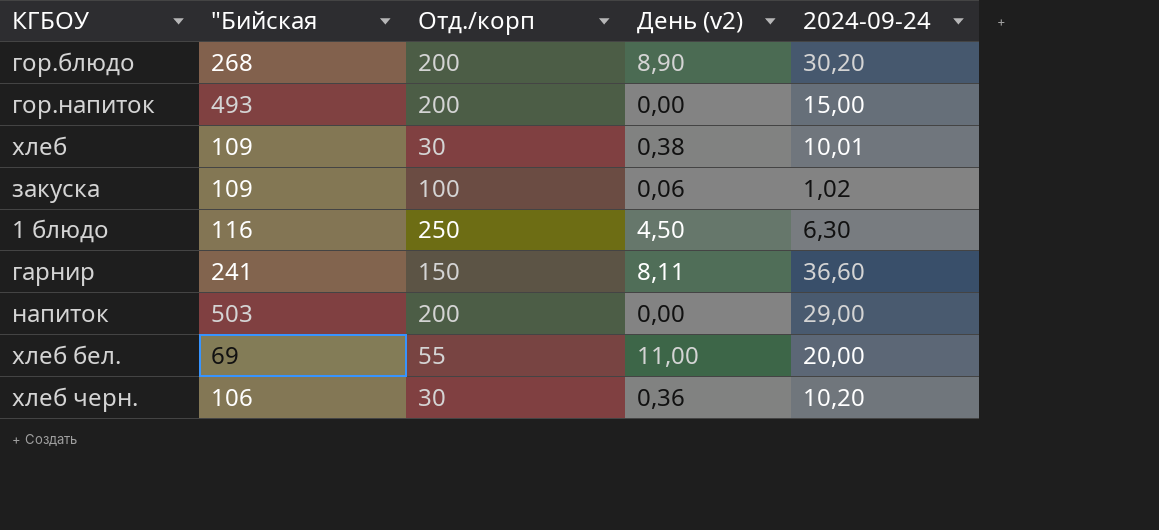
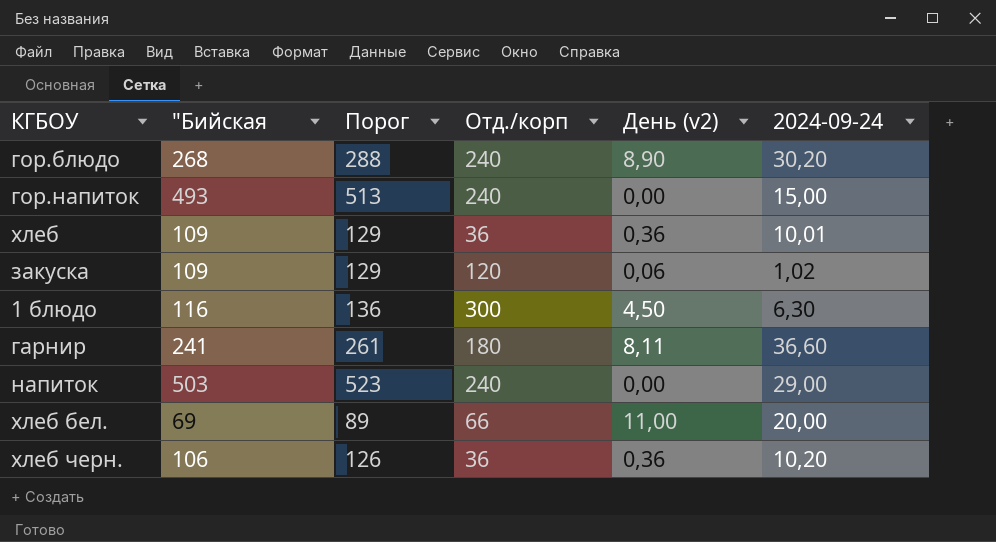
column Порог | formula: none -> ["Бийская] + 20
гор.блюдо | Отд./корп: 200 -> 240
гор.напиток | Отд./корп: 200 -> 240
хлеб | Отд./корп: 30 -> 36
хлеб | День (v2): 0,38 -> 0,36
закуска | Отд./корп: 100 -> 120
1 блюдо | Отд./корп: 250 -> 300
гарнир | Отд./корп: 150 -> 180
напиток | Отд./корп: 200 -> 240
хлеб бел. | Отд./корп: 55 -> 66
хлеб черн. | Отд./корп: 30 -> 36

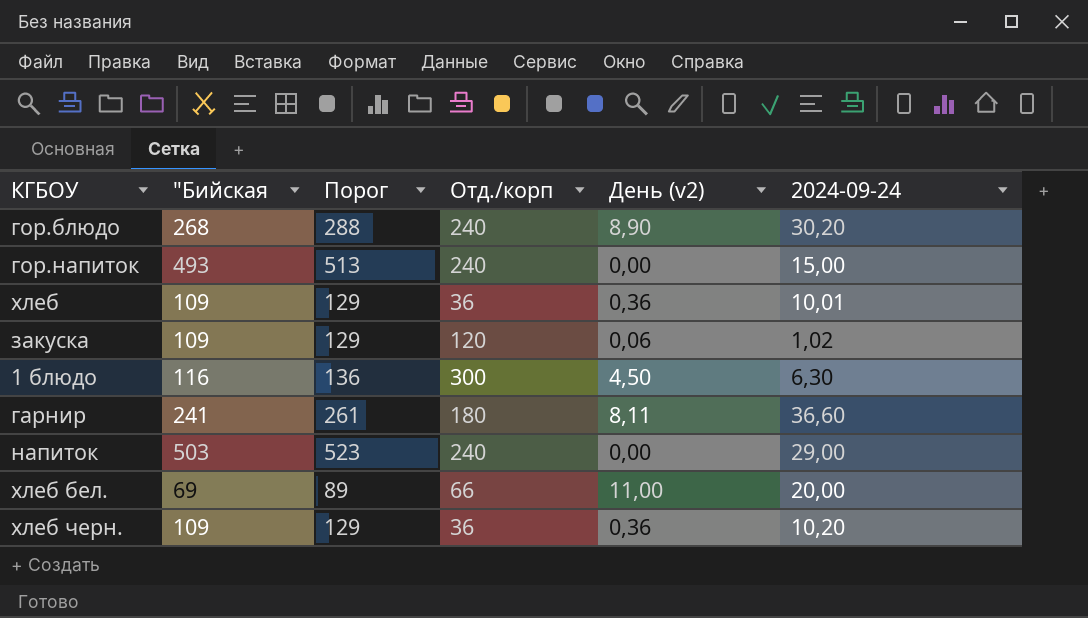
хлеб черн. | "Бийская: 106 -> 109
хлеб черн. | Порог: 126 -> 129

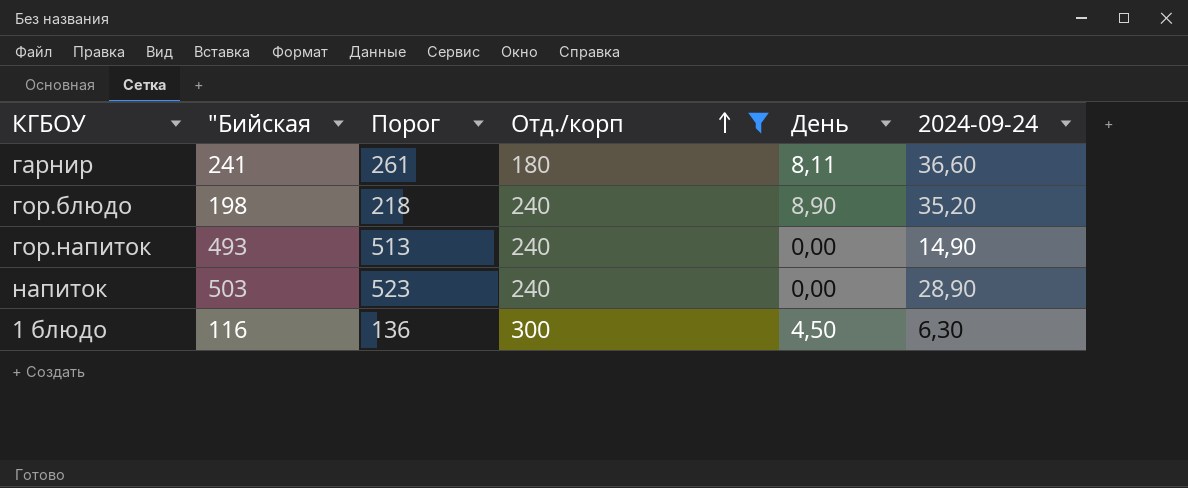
filter: none -> Отд./корп >= 180
row order: none -> Отд./корп ascending
column name: День (v2) -> День
гор.блюдо | "Бийская: 268 -> 198
гор.блюдо | Порог: 288 -> 218
гор.блюдо | 2024-09-24: 30,20 -> 35,20
гор.напиток | 2024-09-24: 15,00 -> 14,90
напиток | 2024-09-24: 29,00 -> 28,90

